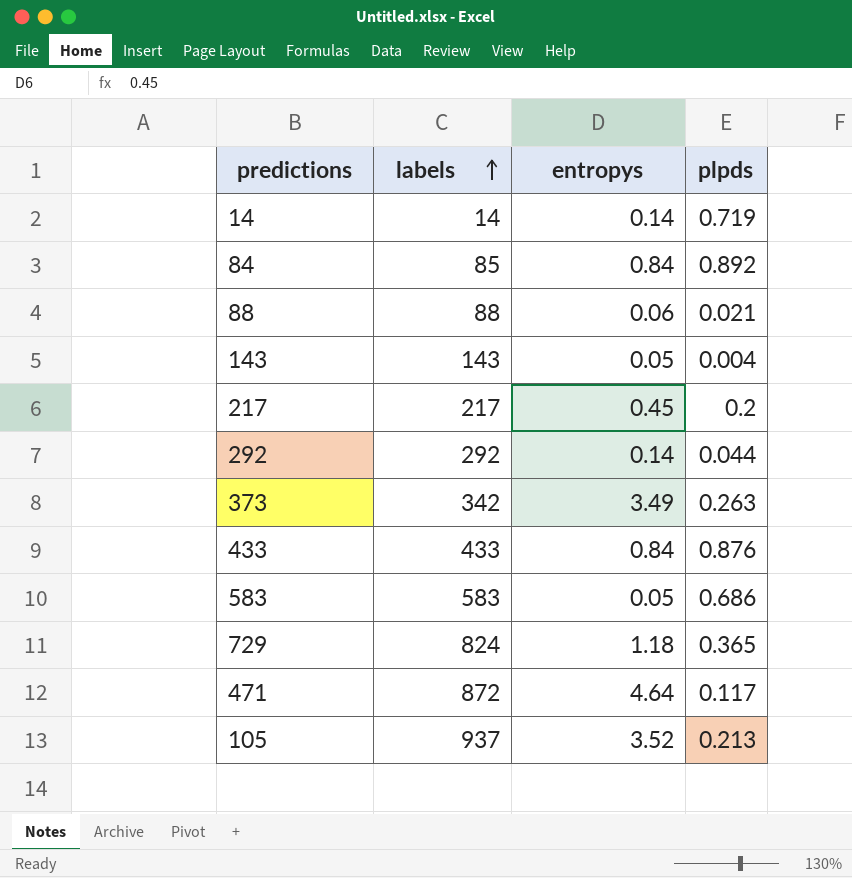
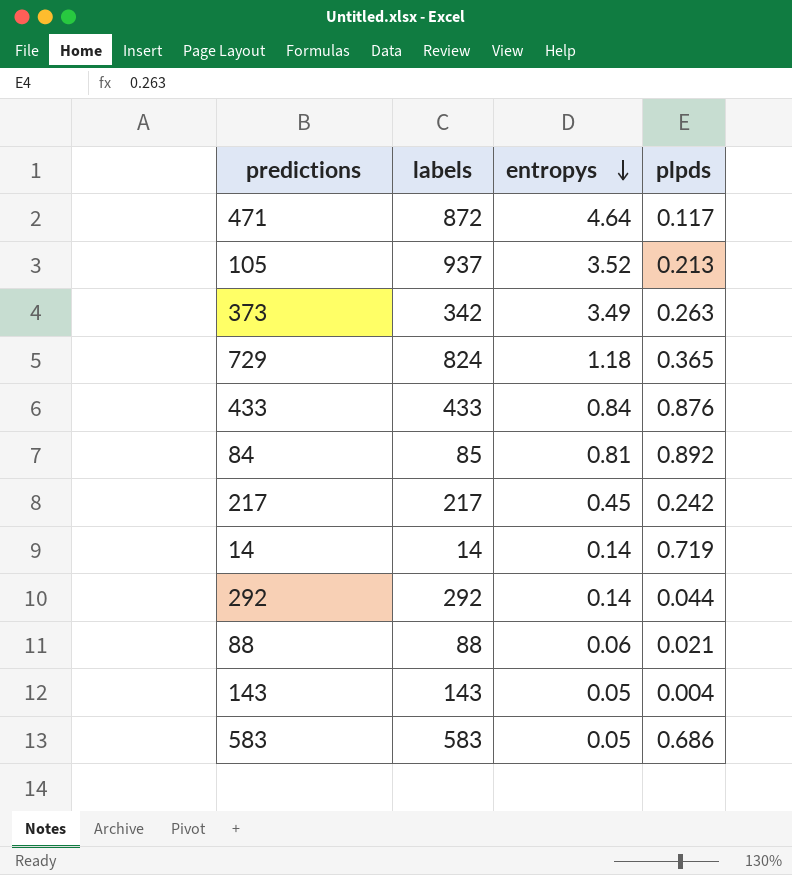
row order: labels ascending -> entropys descending
84 | entropys: 0.84 -> 0.81
217 | plpds: 0.2 -> 0.242

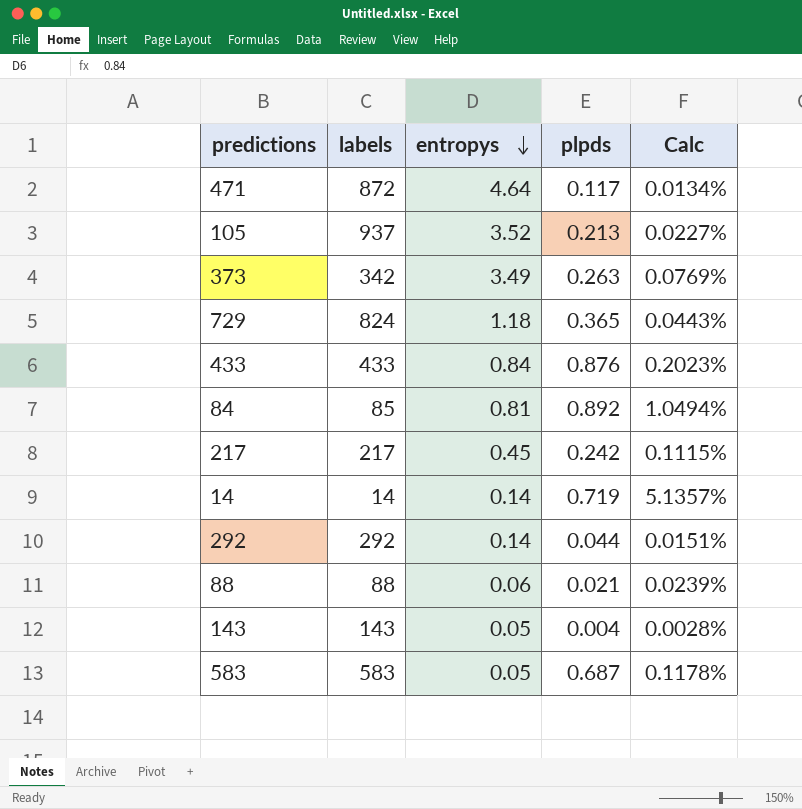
column Calc | formula: none -> [plpds] / [labels]
583 | plpds: 0.686 -> 0.687

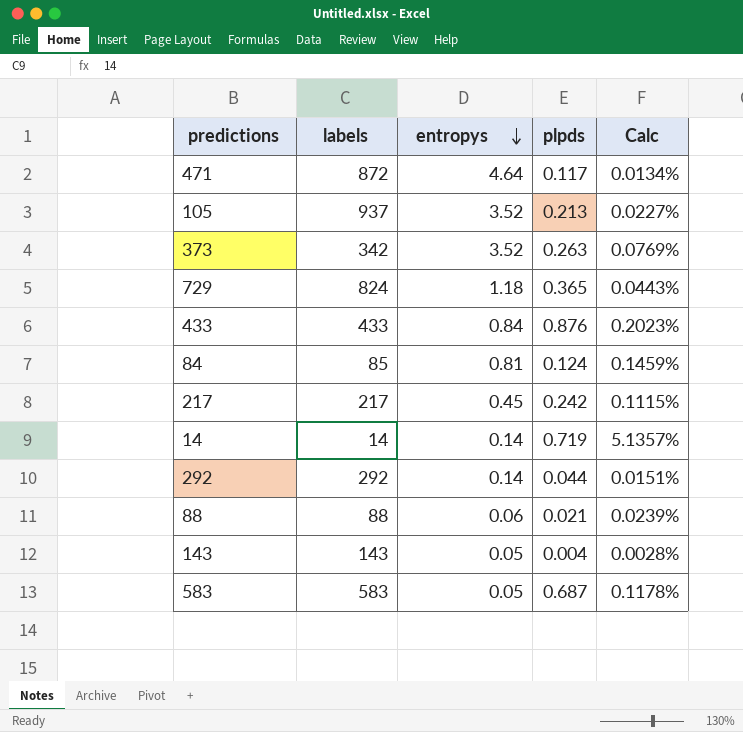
373 | entropys: 3.49 -> 3.52
84 | plpds: 0.892 -> 0.124
84 | Calc: 1.0494% -> 0.1459%

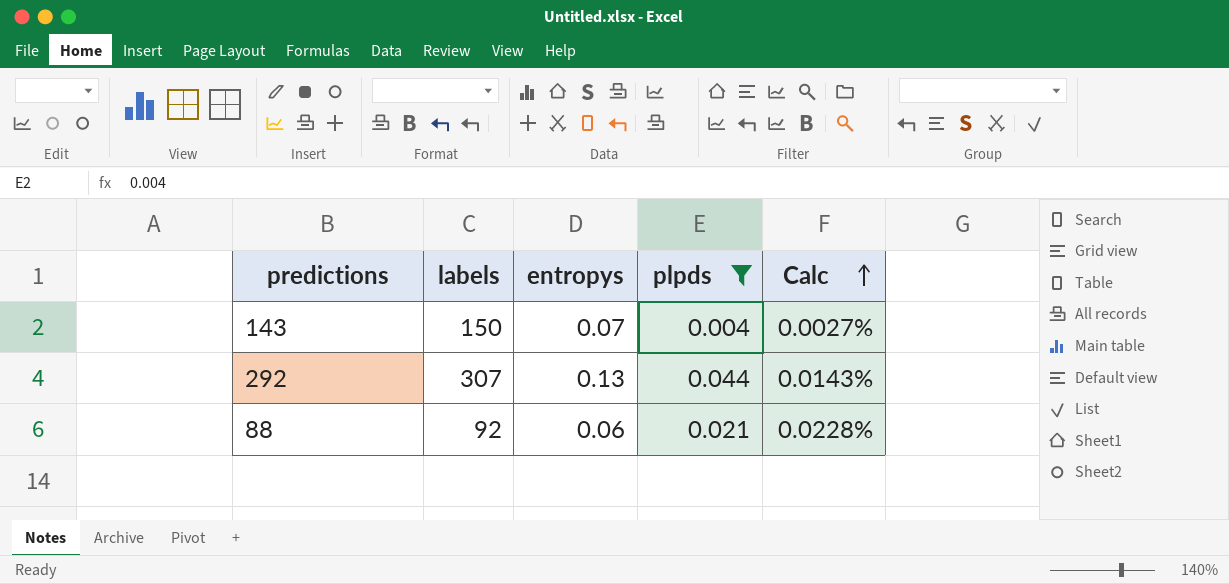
filter: none -> plpds <= 0.044
row order: entropys descending -> Calc ascending
143 | labels: 143 -> 150
143 | entropys: 0.05 -> 0.07
143 | Calc: 0.0028% -> 0.0027%
292 | labels: 292 -> 307
292 | entropys: 0.14 -> 0.13
292 | Calc: 0.0151% -> 0.0143%
88 | labels: 88 -> 92
88 | Calc: 0.0239% -> 0.0228%

